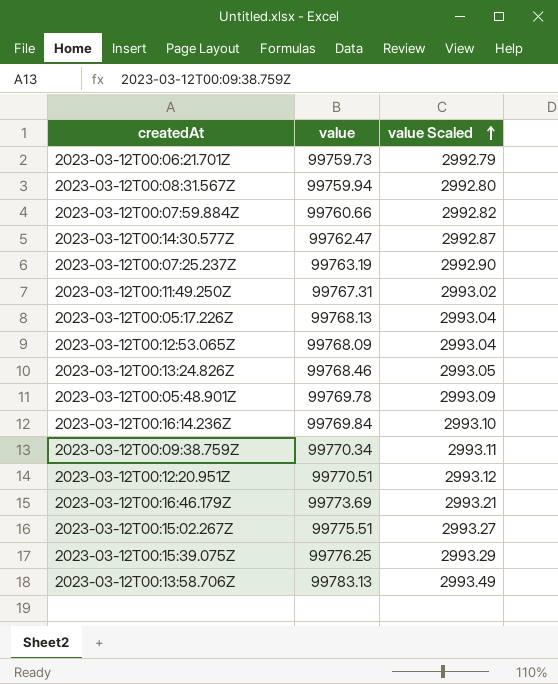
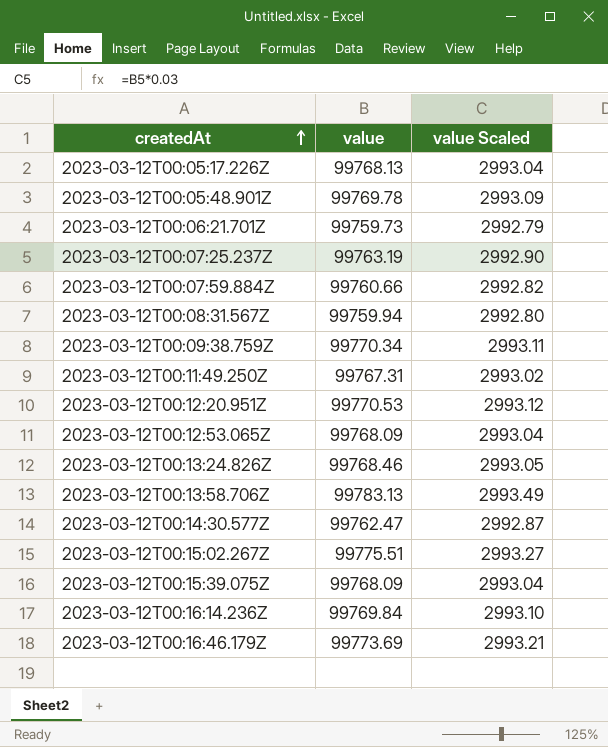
row order: value Scaled ascending -> createdAt ascending
2023-03-12T00:12:20.951Z | value: 99770.51 -> 99770.53
2023-03-12T00:15:39.075Z | value: 99776.25 -> 99768.09
2023-03-12T00:15:39.075Z | value Scaled: 2993.29 -> 2993.04

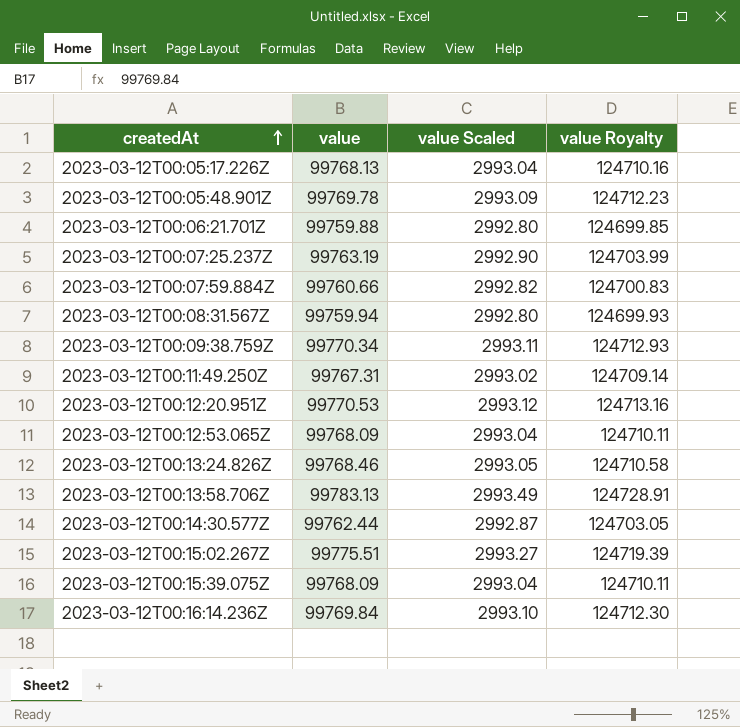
column value Royalty | formula: none -> [value] * 1.25
row 2023-03-12T00:16:46.179Z: 99773.69 | 2993.21 -> none
2023-03-12T00:06:21.701Z | value: 99759.73 -> 99759.88
2023-03-12T00:06:21.701Z | value Scaled: 2992.79 -> 2992.80
2023-03-12T00:14:30.577Z | value: 99762.47 -> 99762.44

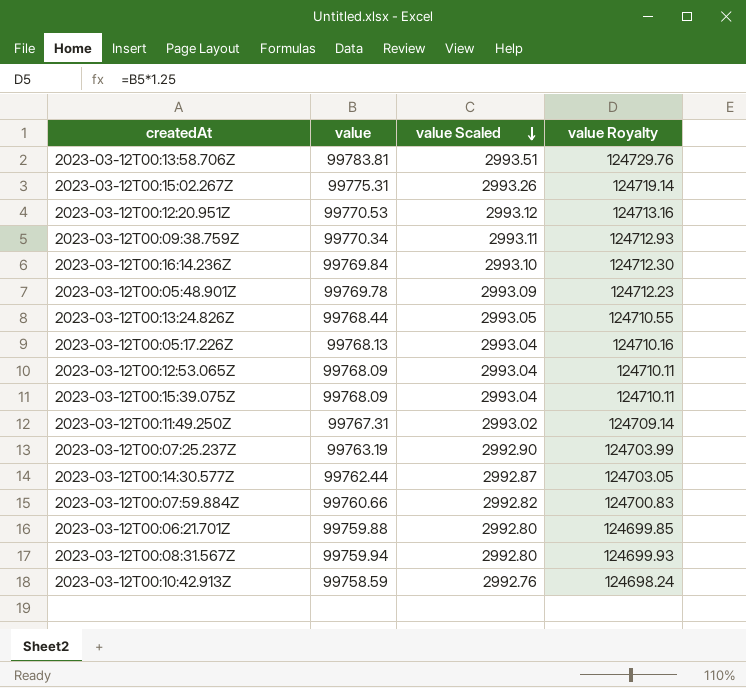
row order: createdAt ascending -> value Scaled descending
2023-03-12T00:13:58.706Z | value: 99783.13 -> 99783.81
2023-03-12T00:13:58.706Z | value Scaled: 2993.49 -> 2993.51
2023-03-12T00:13:58.706Z | value Royalty: 124728.91 -> 124729.76
2023-03-12T00:15:02.267Z | value: 99775.51 -> 99775.31
2023-03-12T00:15:02.267Z | value Scaled: 2993.27 -> 2993.26
2023-03-12T00:15:02.267Z | value Royalty: 124719.39 -> 124719.14
2023-03-12T00:13:24.826Z | value: 99768.46 -> 99768.44
2023-03-12T00:13:24.826Z | value Royalty: 124710.58 -> 124710.55
row 2023-03-12T00:10:42.913Z: none -> 99758.59 | 2992.76 | 124698.24

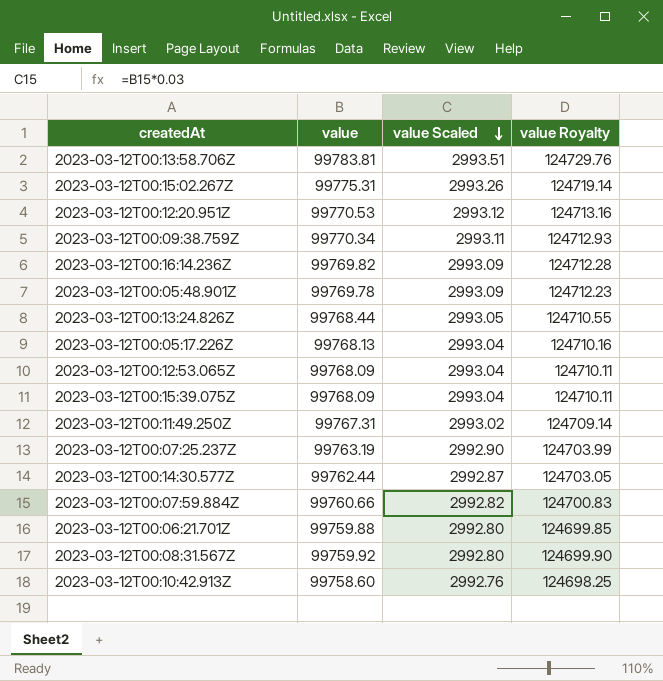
2023-03-12T00:16:14.236Z | value: 99769.84 -> 99769.82
2023-03-12T00:16:14.236Z | value Scaled: 2993.10 -> 2993.09
2023-03-12T00:16:14.236Z | value Royalty: 124712.30 -> 124712.28
2023-03-12T00:08:31.567Z | value: 99759.94 -> 99759.92
2023-03-12T00:08:31.567Z | value Royalty: 124699.93 -> 124699.90
2023-03-12T00:10:42.913Z | value: 99758.59 -> 99758.60
2023-03-12T00:10:42.913Z | value Royalty: 124698.24 -> 124698.25

